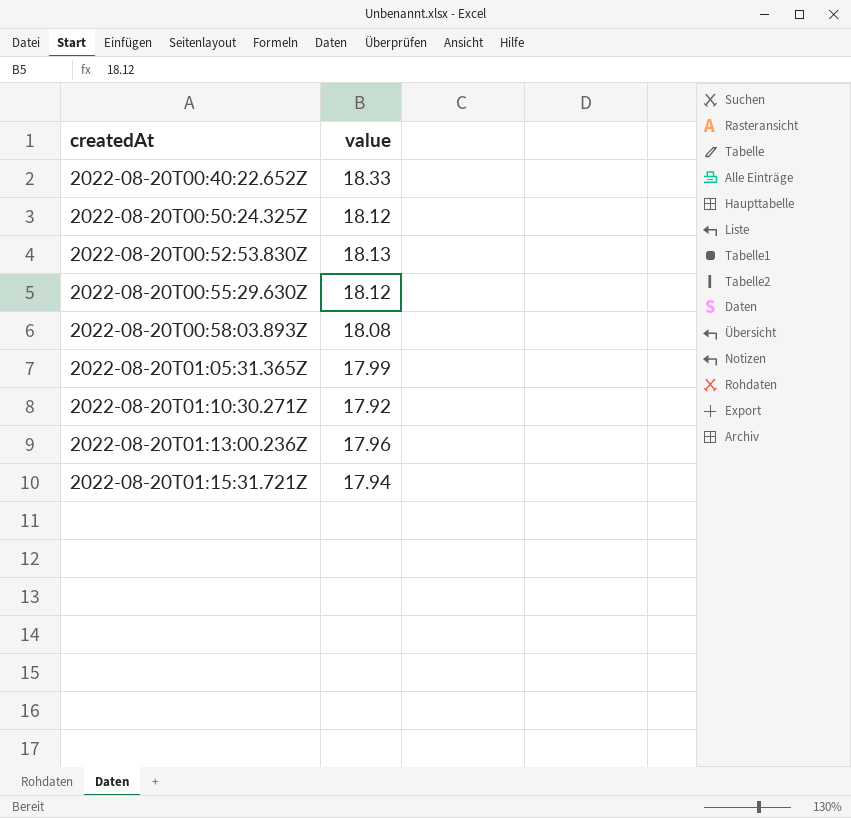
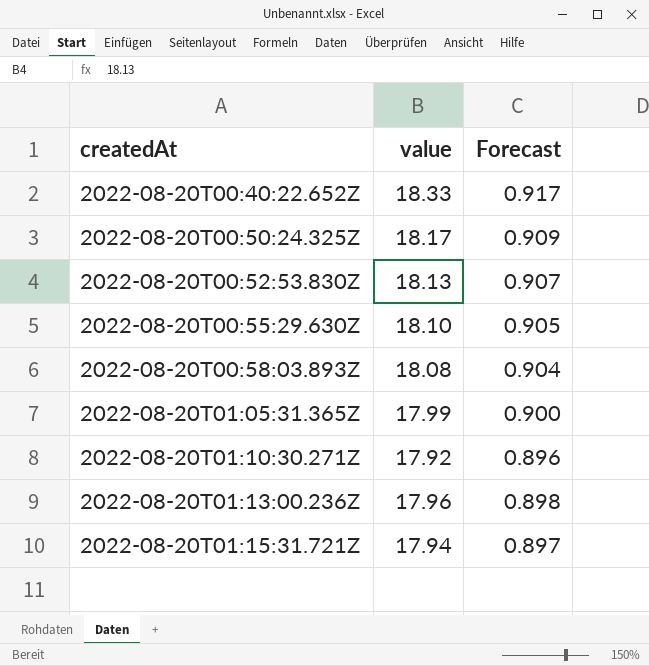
column Forecast | formula: none -> [value] * 0.05
2022-08-20T00:50:24.325Z | value: 18.12 -> 18.17
2022-08-20T00:55:29.630Z | value: 18.12 -> 18.10

